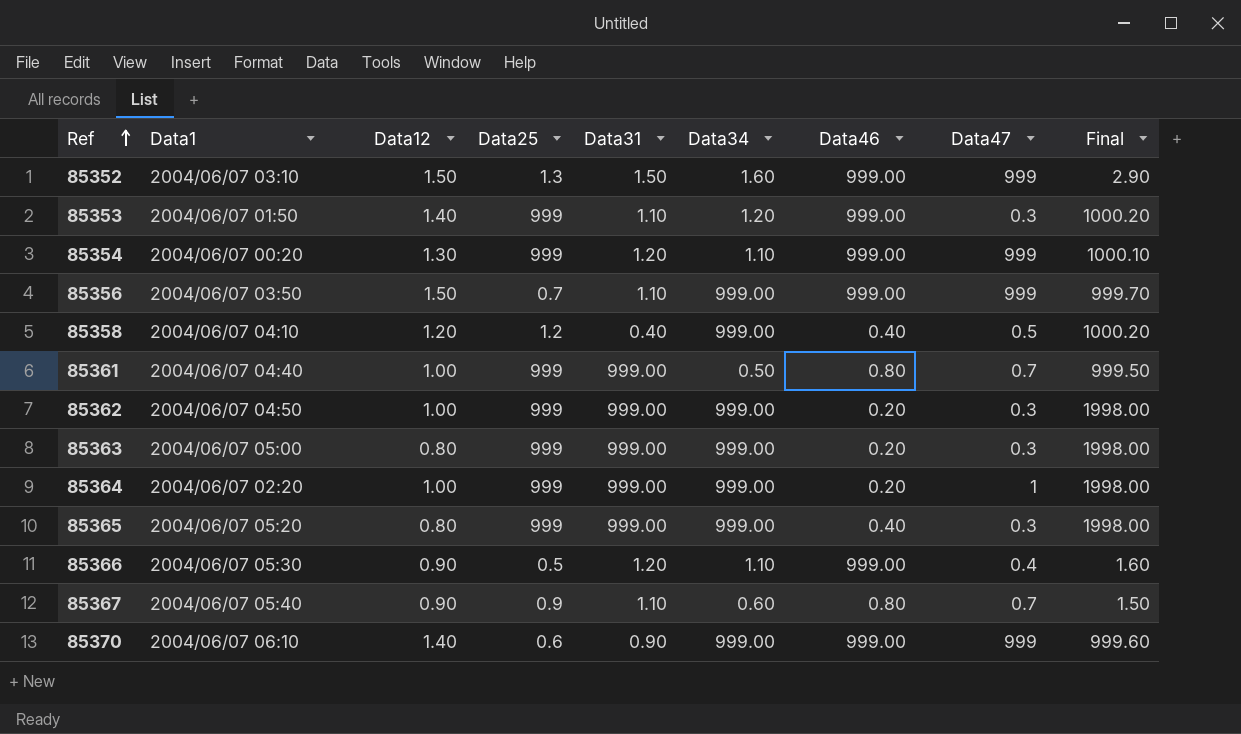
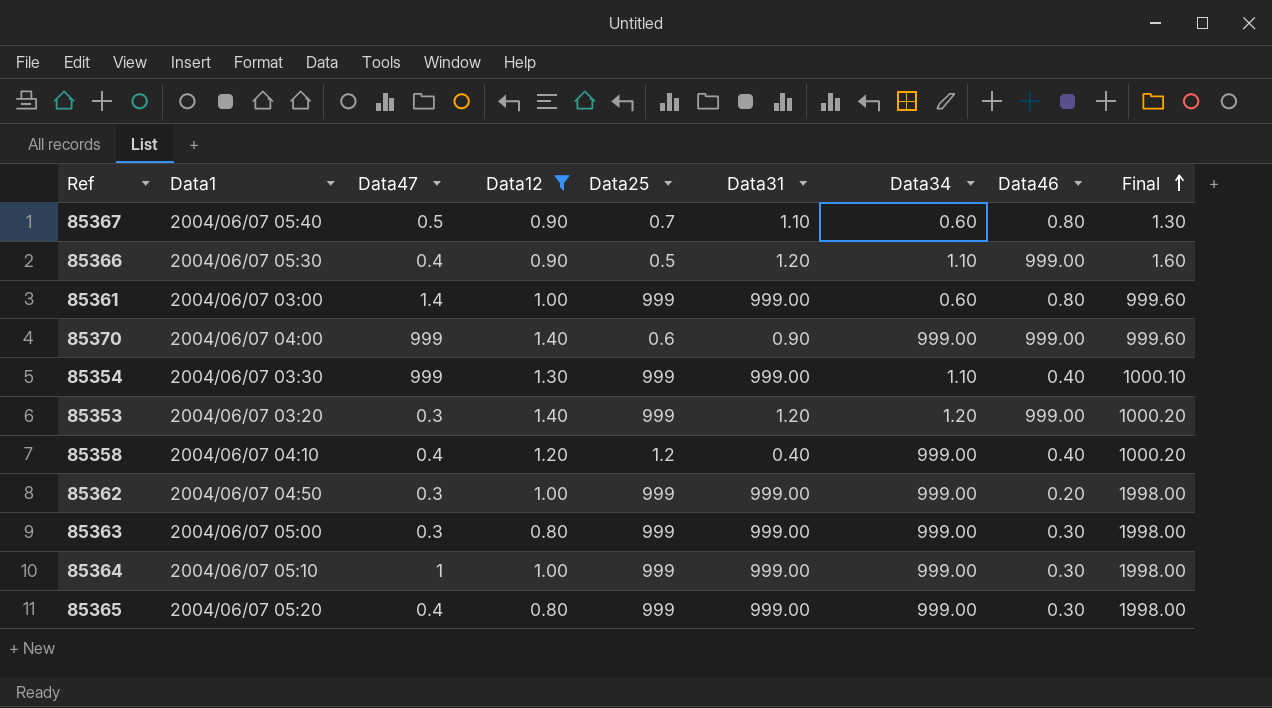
filter: none -> Data12 != 1.50
row order: Ref ascending -> Final ascending
column Data47 | position: 8 -> 3
85367 | Data47: 0.7 -> 0.5
85367 | Data25: 0.9 -> 0.7
85367 | Final: 1.50 -> 1.30
85361 | Data1: 2004/06/07 04:40 -> 2004/06/07 03:00
85361 | Data47: 0.7 -> 1.4
85361 | Data34: 0.50 -> 0.60
85361 | Final: 999.50 -> 999.60
85370 | Data1: 2004/06/07 06:10 -> 2004/06/07 04:00
85354 | Data1: 2004/06/07 00:20 -> 2004/06/07 03:30
85354 | Data31: 1.20 -> 999.00
85354 | Data46: 999.00 -> 0.40
85353 | Data1: 2004/06/07 01:50 -> 2004/06/07 03:20
85353 | Data31: 1.10 -> 1.20
85358 | Data47: 0.5 -> 0.4
85363 | Data46: 0.20 -> 0.30
85364 | Data1: 2004/06/07 02:20 -> 2004/06/07 05:10
85364 | Data46: 0.20 -> 0.30
85365 | Data47: 0.3 -> 0.4
85365 | Data46: 0.40 -> 0.30

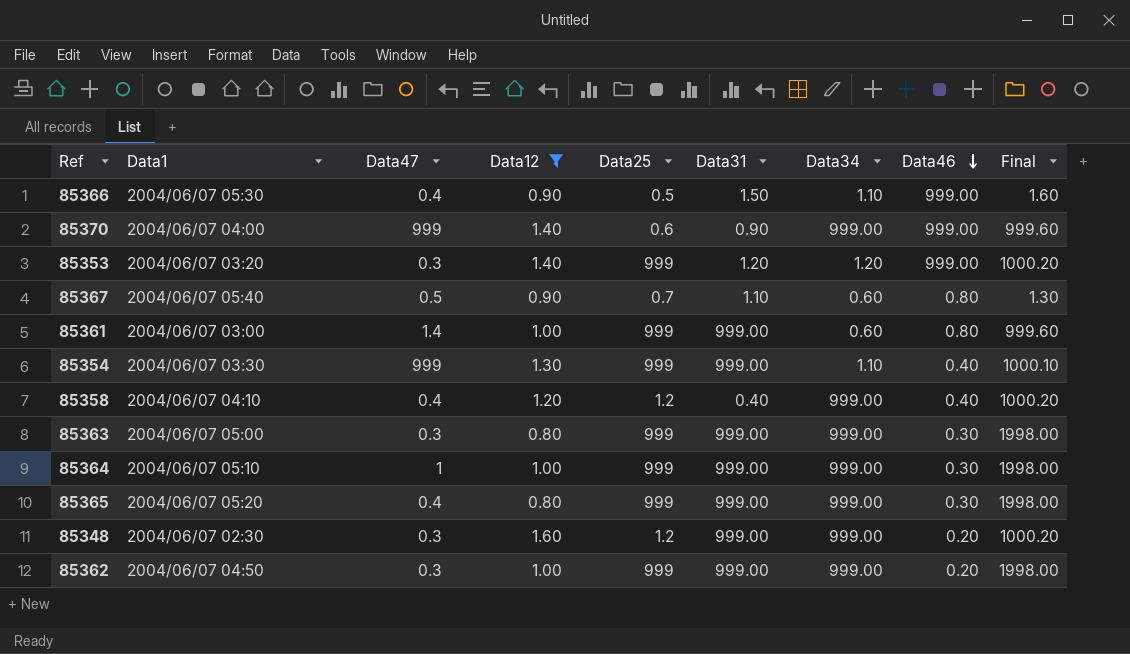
row order: Final ascending -> Data46 descending
85366 | Data31: 1.20 -> 1.50
row 85348: none -> 2004/06/07 02:30 | 0.3 | 1.60 | 1.2 | 999.00 | 999.00 | 0.20 | 1000.20

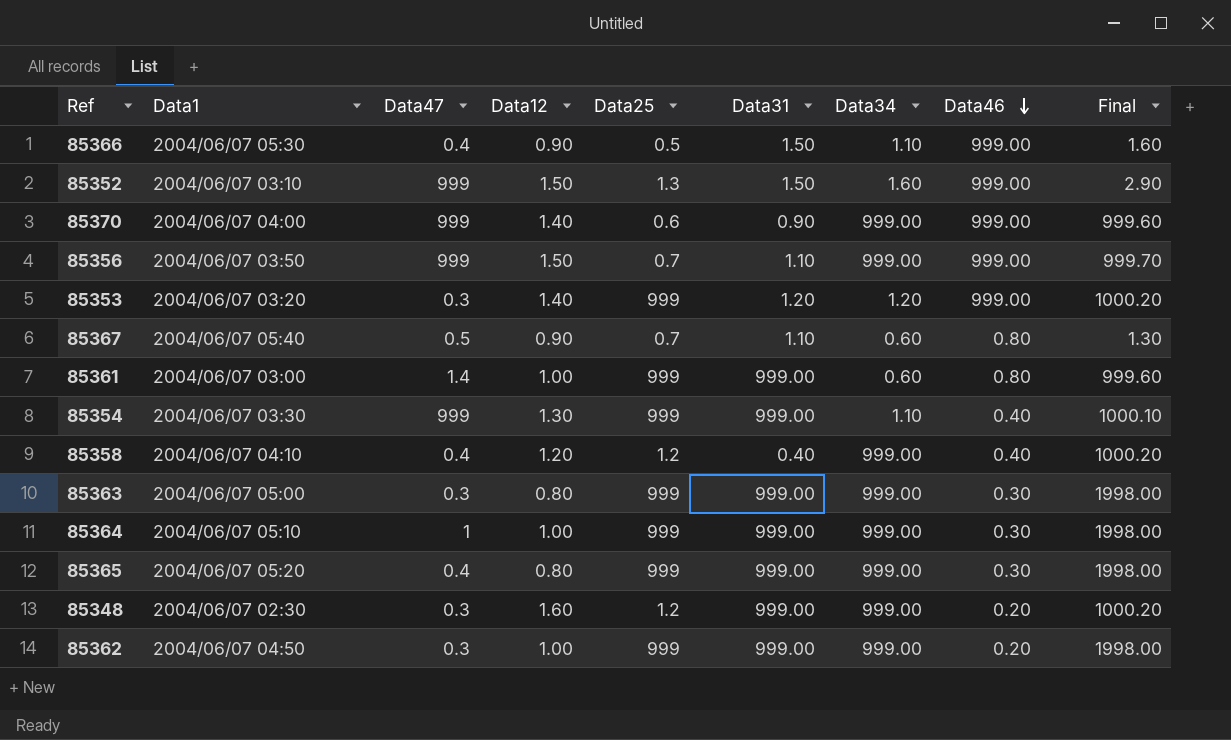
filter: Data12 != 1.50 -> none

